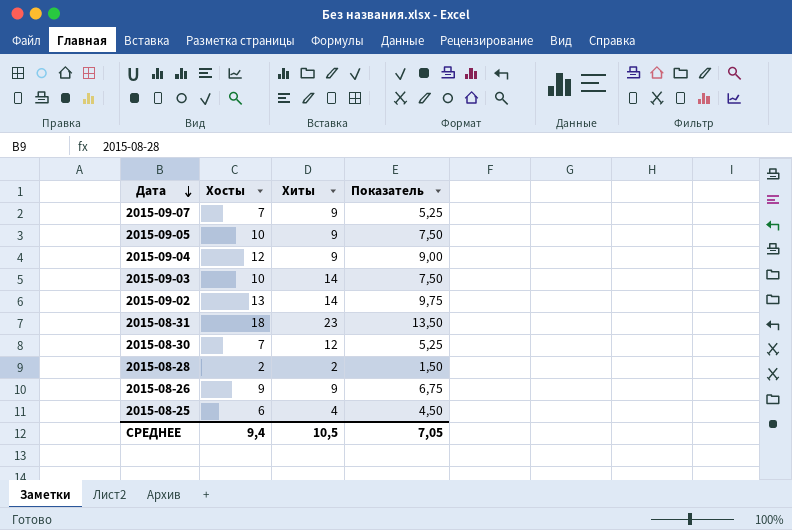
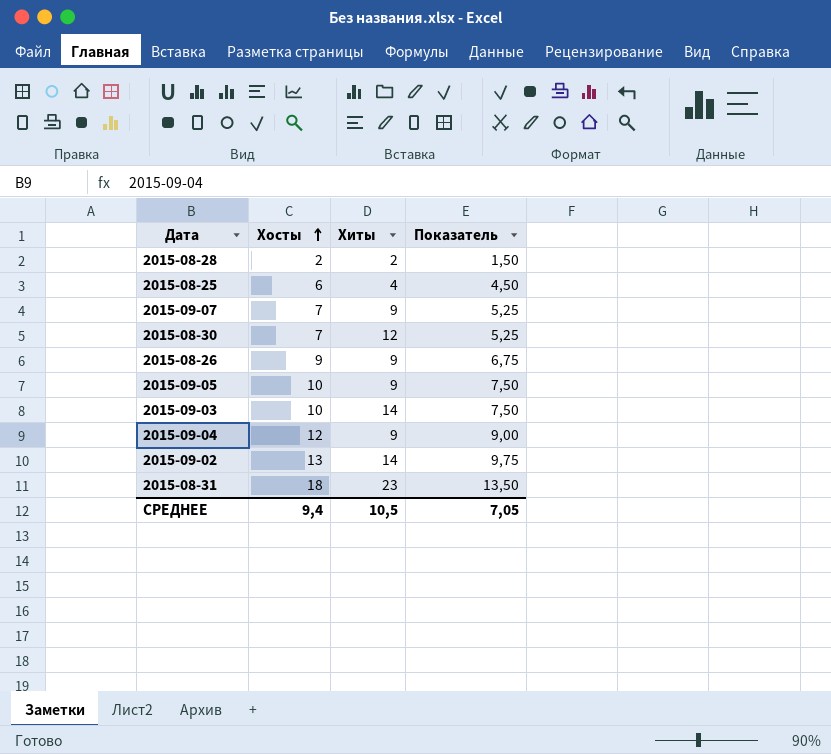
row order: Дата descending -> Хосты ascending

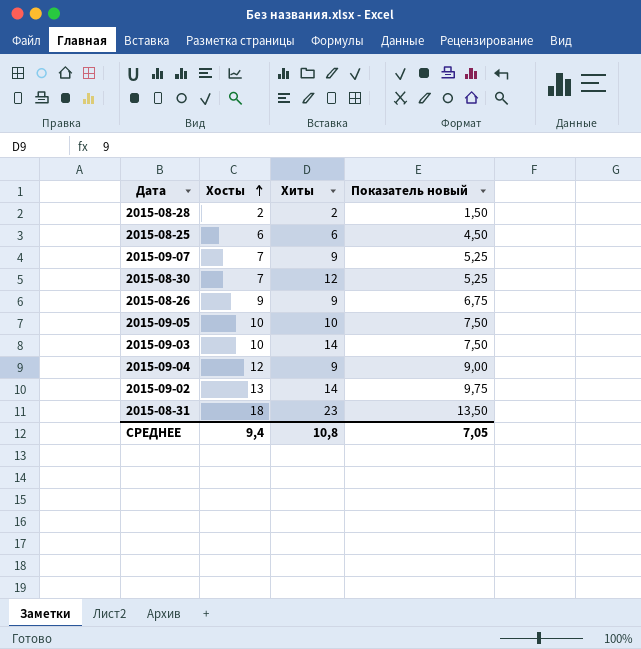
column name: Показатель -> Показатель новый
2015-08-25 | Хиты: 4 -> 6
2015-09-05 | Хиты: 9 -> 10
СРЕДНЕЕ | Хиты: 10,5 -> 10,8

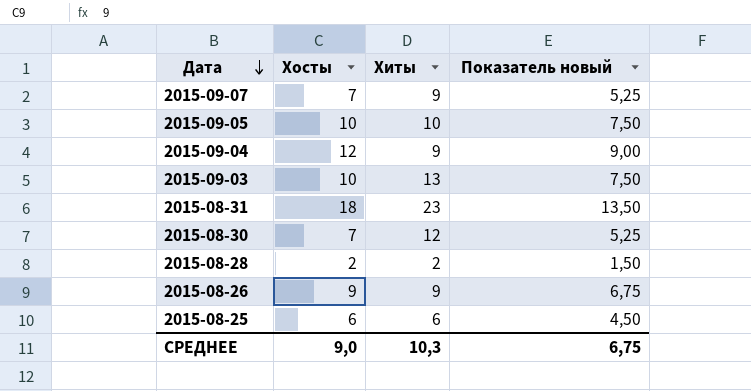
row order: Хосты ascending -> Дата descending
row 2015-09-02: 13 | 14 | 9,75 -> none
2015-09-03 | Хиты: 14 -> 13
СРЕДНЕЕ | Хосты: 9,4 -> 9,0
СРЕДНЕЕ | Хиты: 10,8 -> 10,3
СРЕДНЕЕ | Показатель новый: 7,05 -> 6,75

